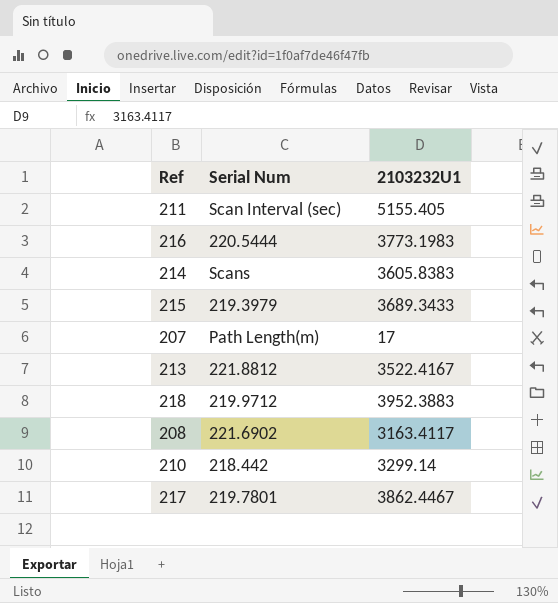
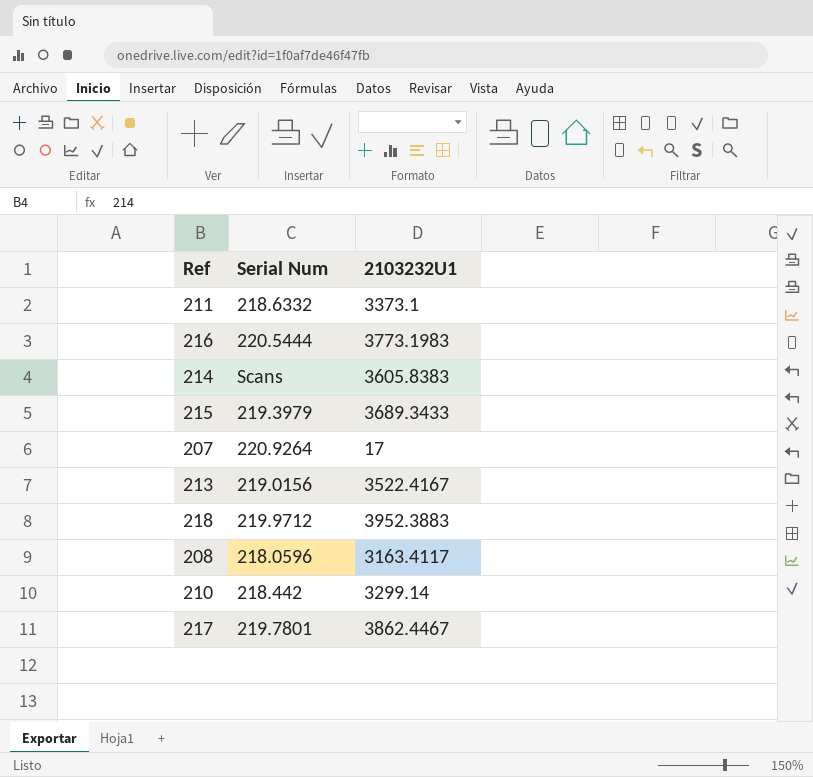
211 | Serial Num: Scan Interval (sec) -> 218.6332
211 | 2103232U1: 5155.405 -> 3373.1
207 | Serial Num: Path Length(m) -> 220.9264
213 | Serial Num: 221.8812 -> 219.0156
208 | Serial Num: 221.6902 -> 218.0596

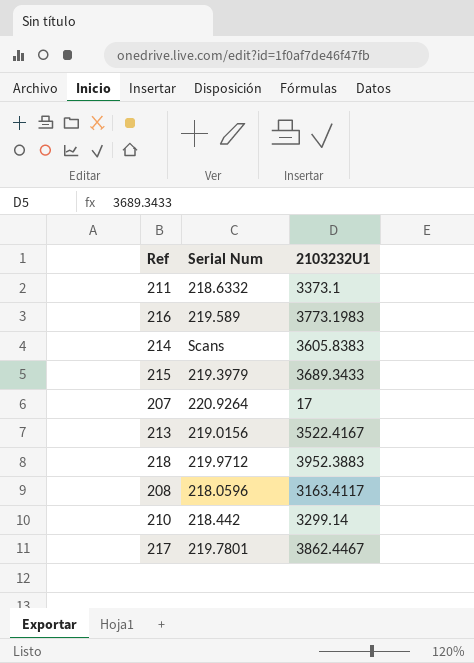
216 | Serial Num: 220.5444 -> 219.589

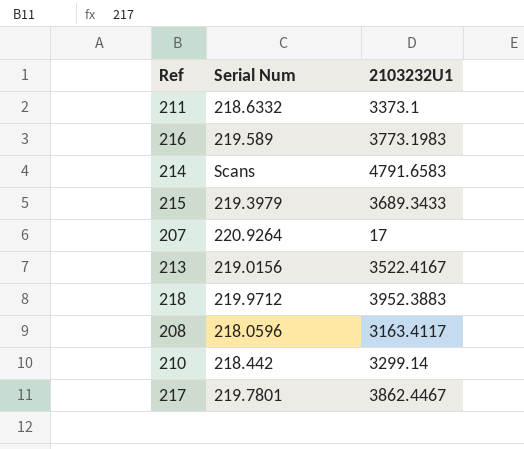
214 | 2103232U1: 3605.8383 -> 4791.6583

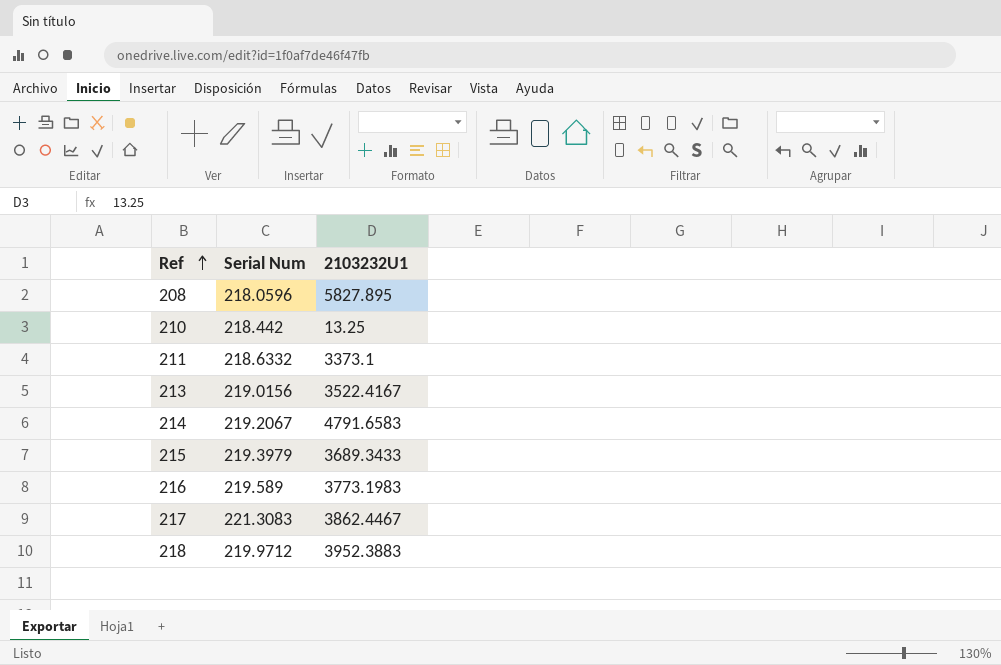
row order: none -> Ref ascending
row 207: 220.9264 | 17 -> none
208 | 2103232U1: 3163.4117 -> 5827.895
210 | 2103232U1: 3299.14 -> 13.25
214 | Serial Num: Scans -> 219.2067
217 | Serial Num: 219.7801 -> 221.3083

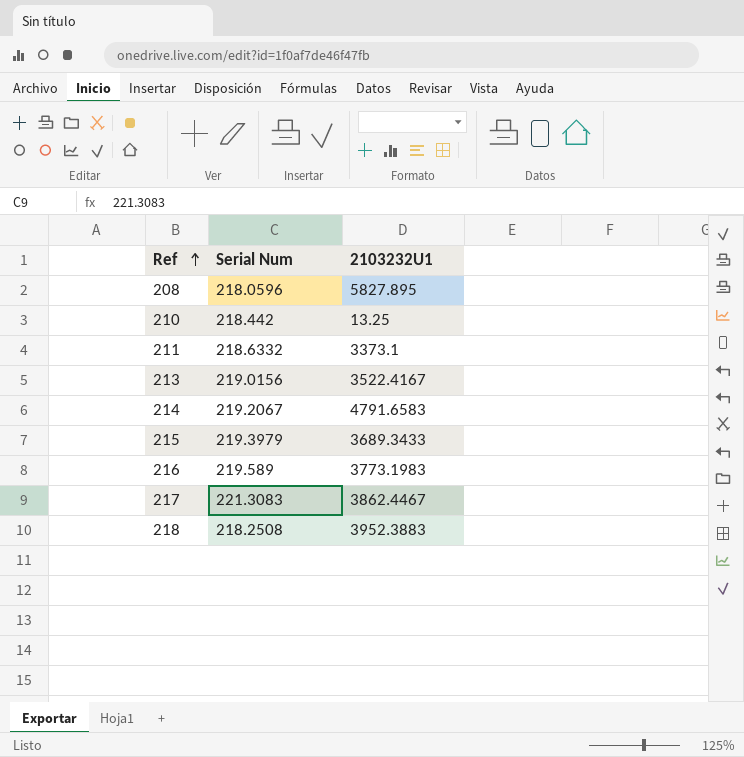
218 | Serial Num: 219.9712 -> 218.2508

